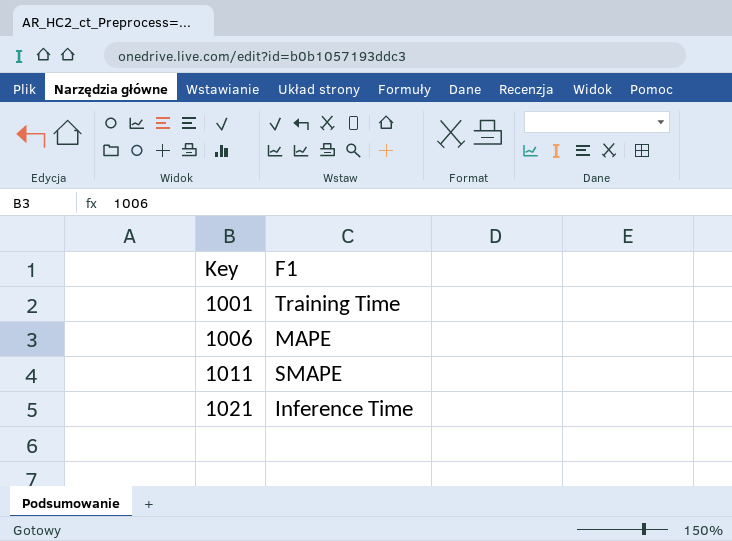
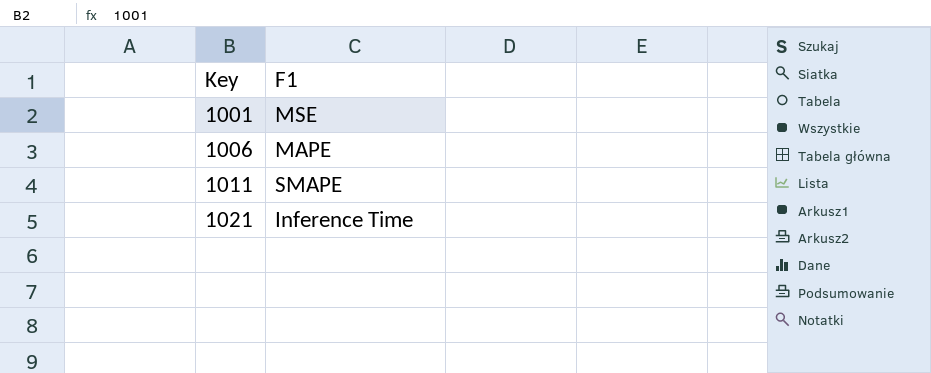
1001 | F1: Training Time -> MSE

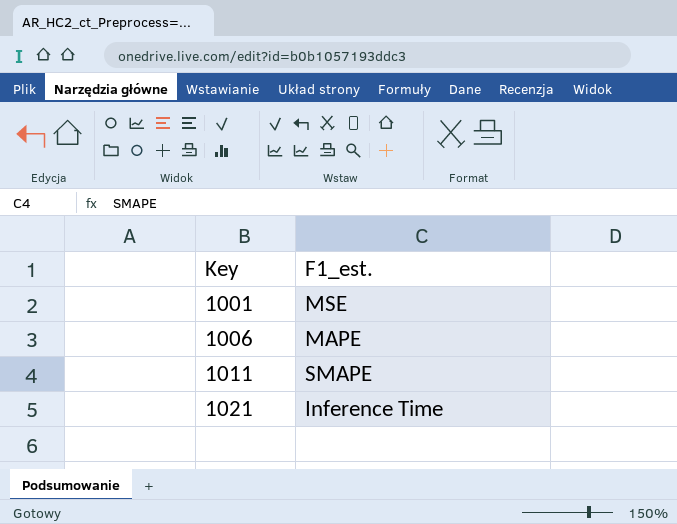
column name: F1 -> F1_est.

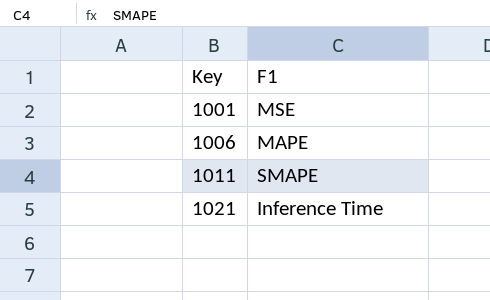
column name: F1_est. -> F1

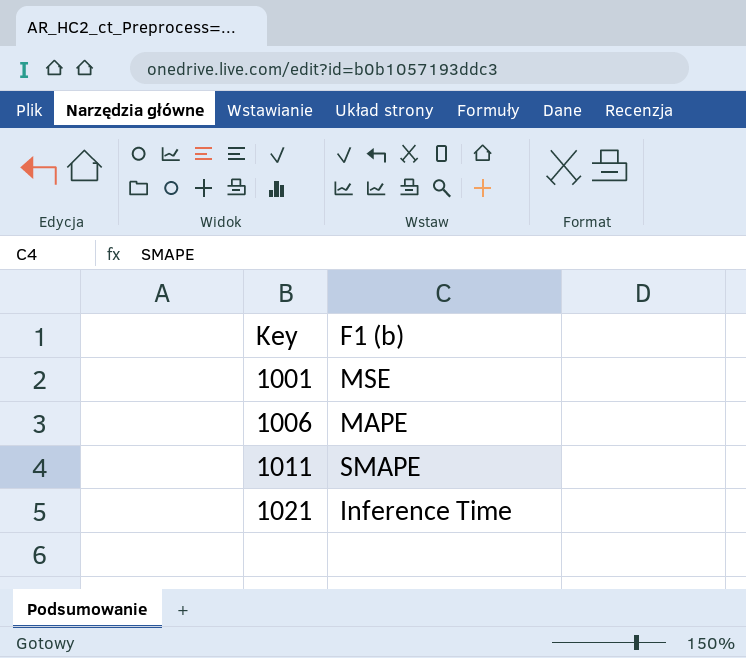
column name: F1 -> F1 (b)

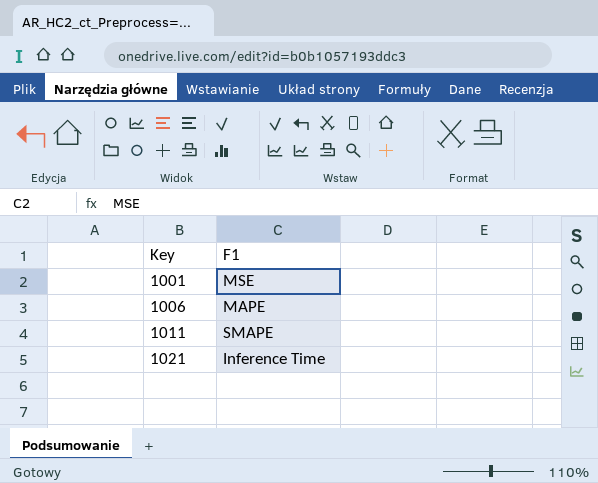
column name: F1 (b) -> F1

